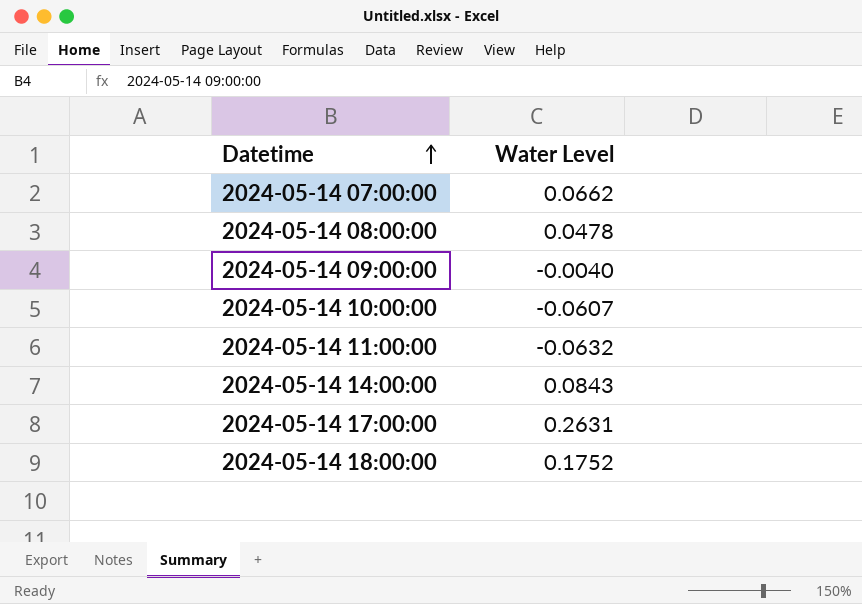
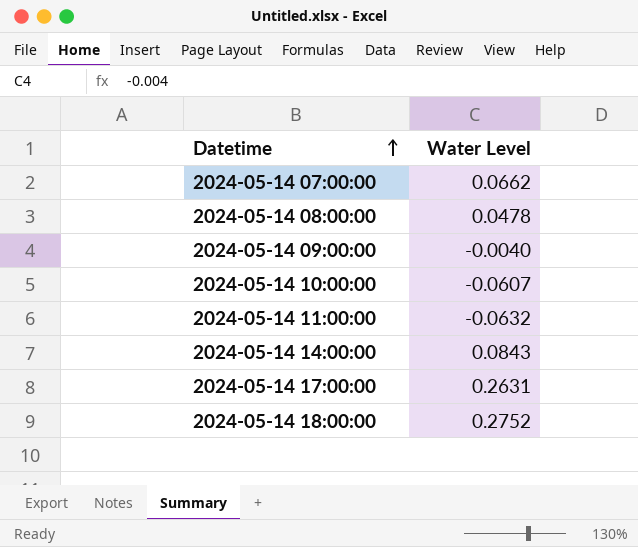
2024-05-14 18:00:00 | Water Level: 0.1752 -> 0.2752

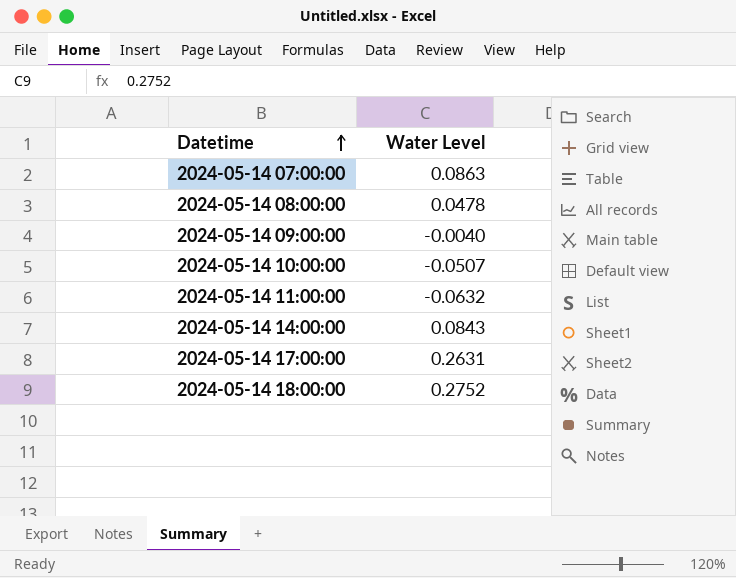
2024-05-14 07:00:00 | Water Level: 0.0662 -> 0.0863
2024-05-14 10:00:00 | Water Level: -0.0607 -> -0.0507

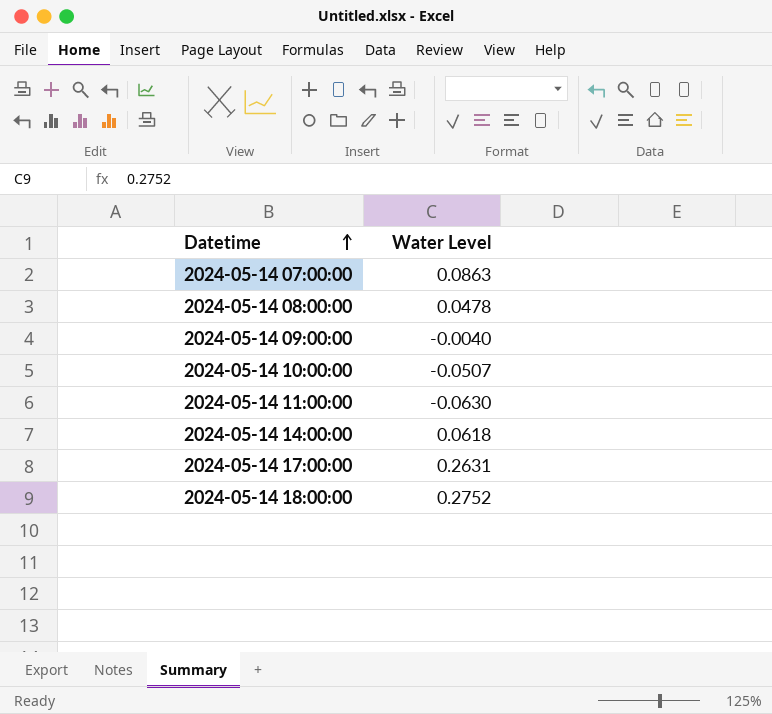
2024-05-14 11:00:00 | Water Level: -0.0632 -> -0.0630
2024-05-14 14:00:00 | Water Level: 0.0843 -> 0.0618

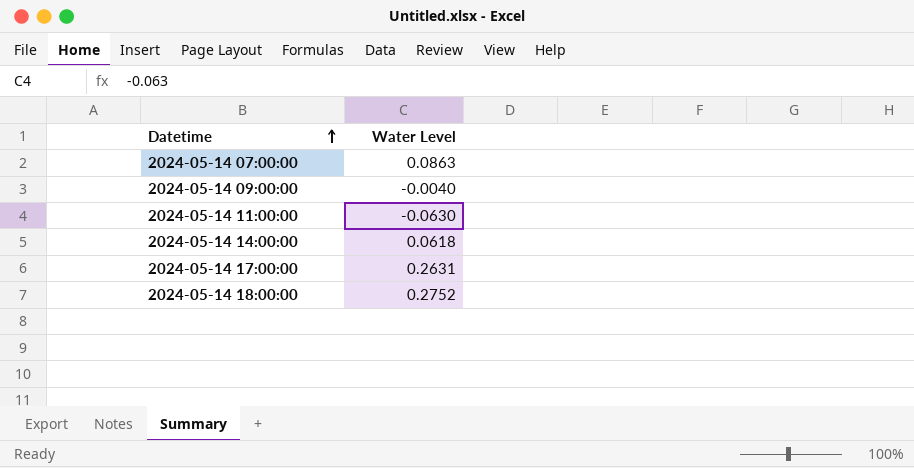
row 2024-05-14 08:00:00: 0.0478 -> none
row 2024-05-14 10:00:00: -0.0507 -> none

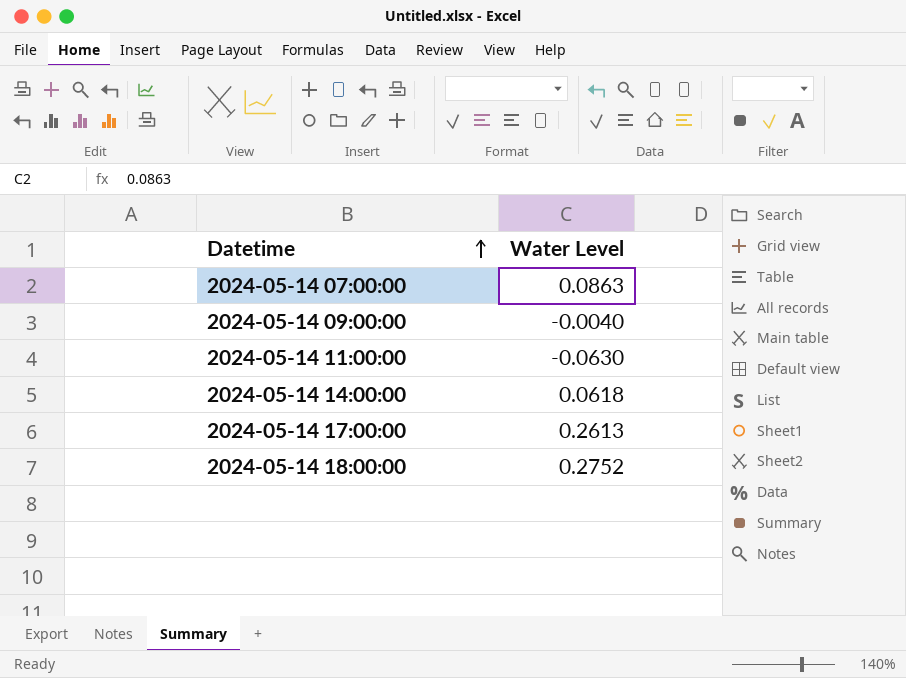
2024-05-14 17:00:00 | Water Level: 0.2631 -> 0.2613

